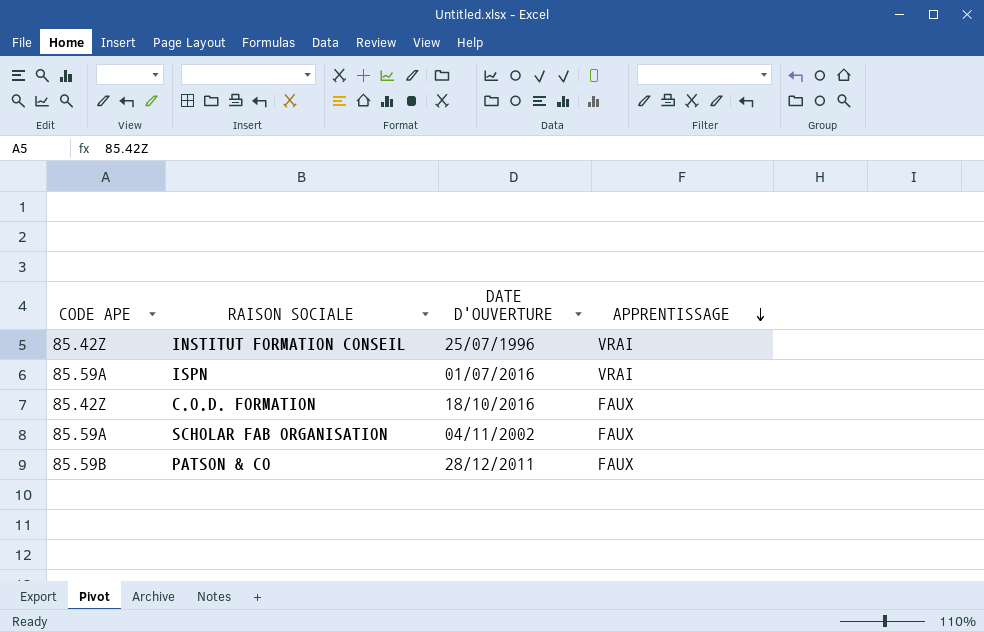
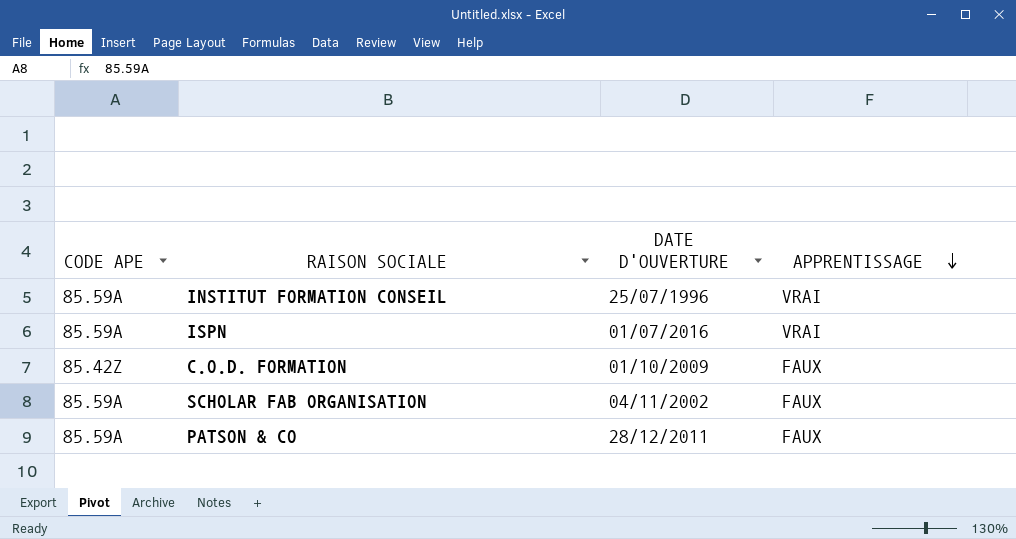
INSTITUT FORMATION CONSEIL | CODE APE: 85.42Z -> 85.59A
C.O.D. FORMATION | DATE D'OUVERTURE: 18/10/2016 -> 01/10/2009
PATSON & CO | CODE APE: 85.59B -> 85.59A

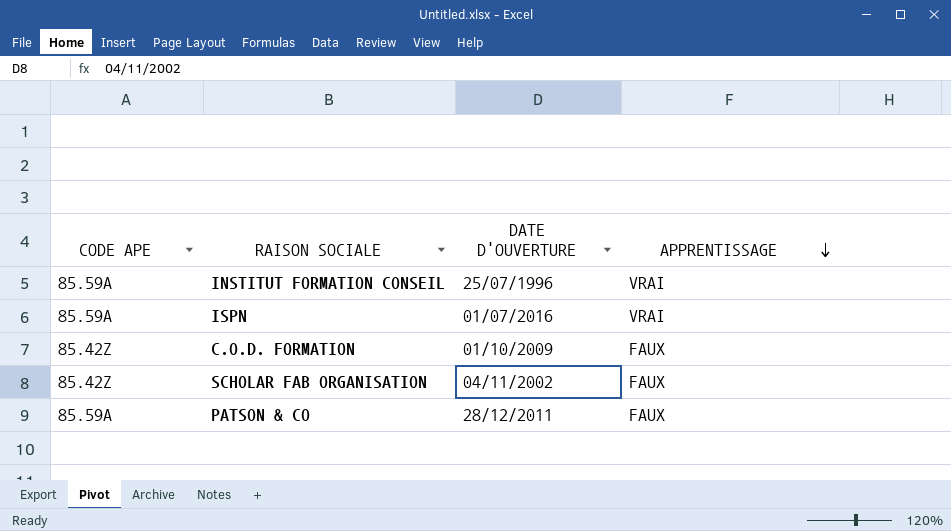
SCHOLAR FAB ORGANISATION | CODE APE: 85.59A -> 85.42Z

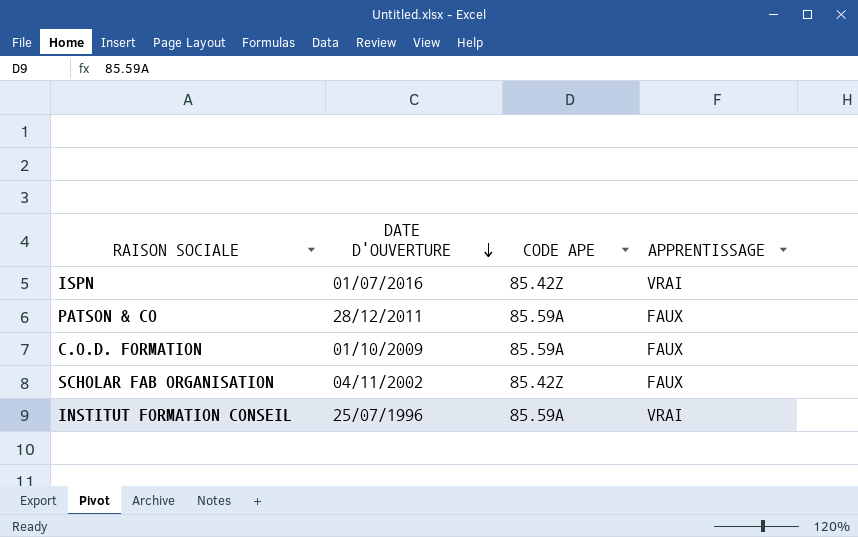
row order: APPRENTISSAGE descending -> DATE D'OUVERTURE descending
column CODE APE | position: 1 -> 3
ISPN | CODE APE: 85.59A -> 85.42Z
C.O.D. FORMATION | CODE APE: 85.42Z -> 85.59A

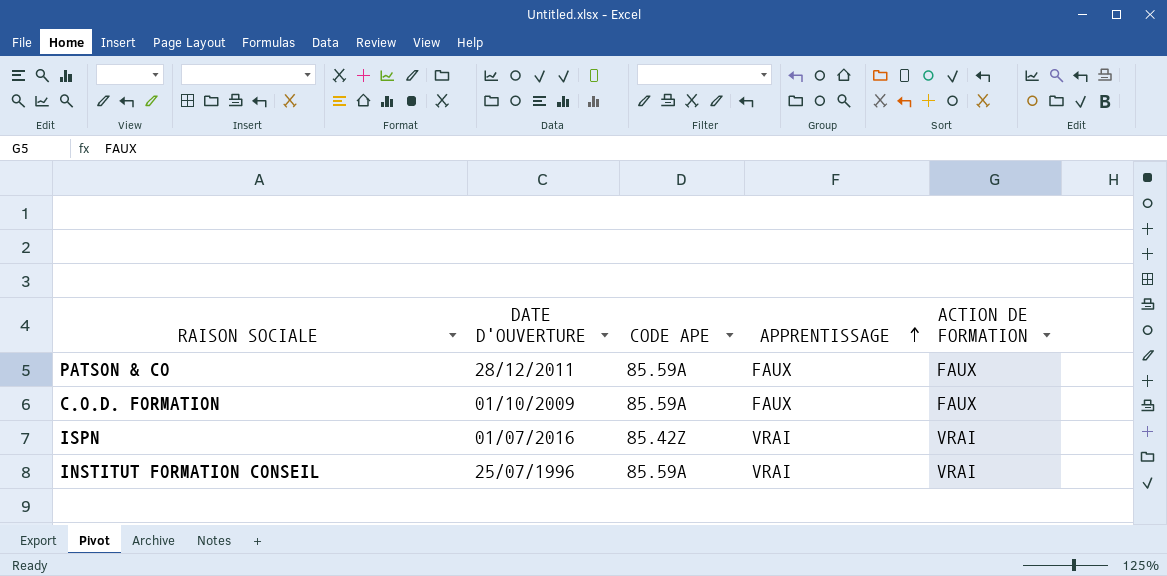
row order: DATE D'OUVERTURE descending -> APPRENTISSAGE ascending
column ACTION DE FORMATION | position: none -> 5
row SCHOLAR FAB ORGANISATION: 04/11/2002 | 85.42Z | FAUX -> none

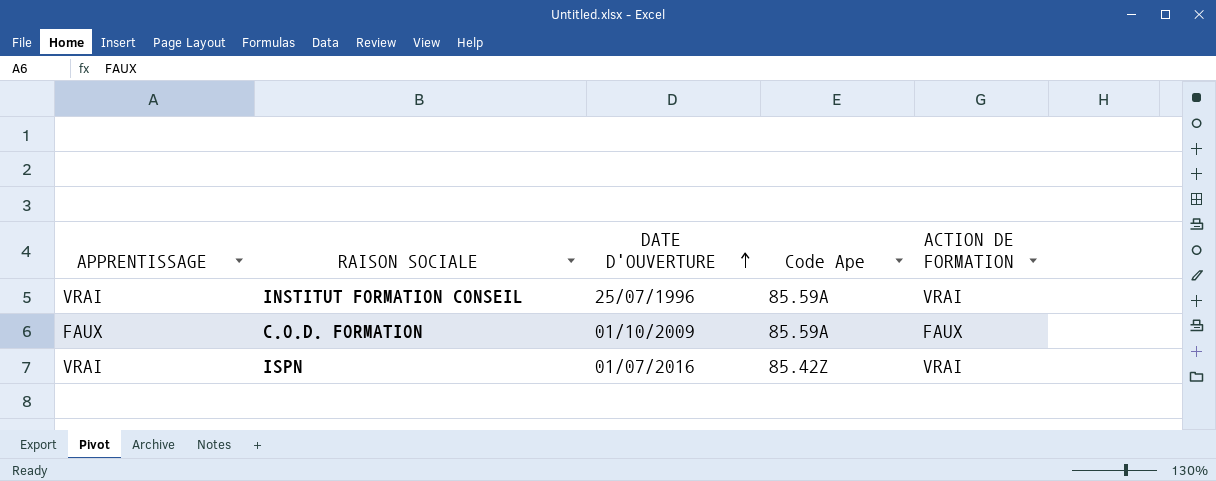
row order: APPRENTISSAGE ascending -> DATE D'OUVERTURE ascending
column APPRENTISSAGE | position: 4 -> 1
column name: CODE APE -> Code Ape
row PATSON & CO: 28/12/2011 | 85.59A | FAUX | FAUX -> none

